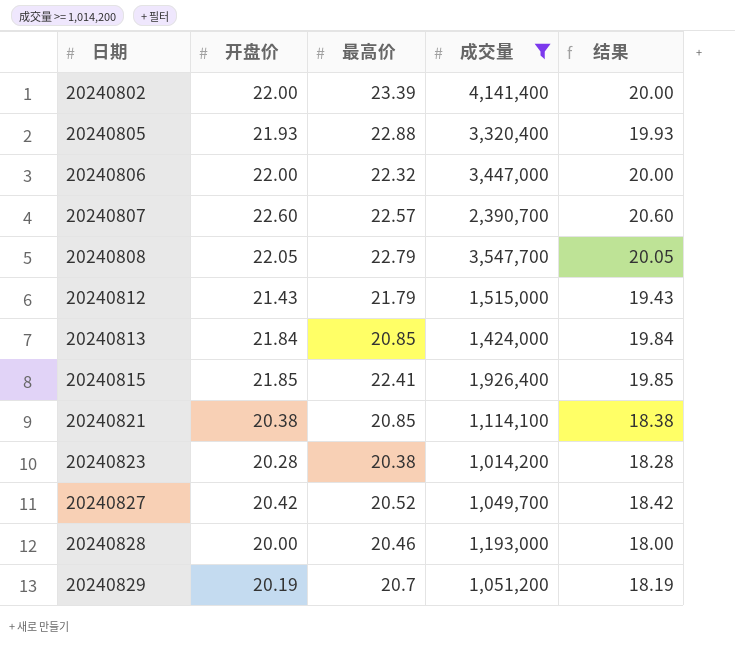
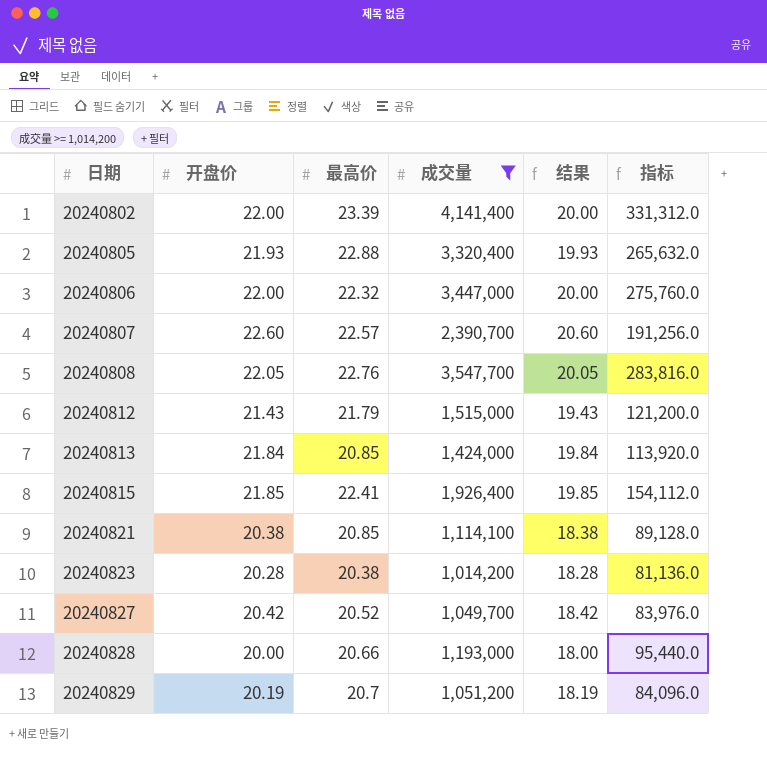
column 指标 | formula: none -> [成交量] * 0.08
20240808 | 最高价: 22.79 -> 22.76
20240828 | 最高价: 20.46 -> 20.66

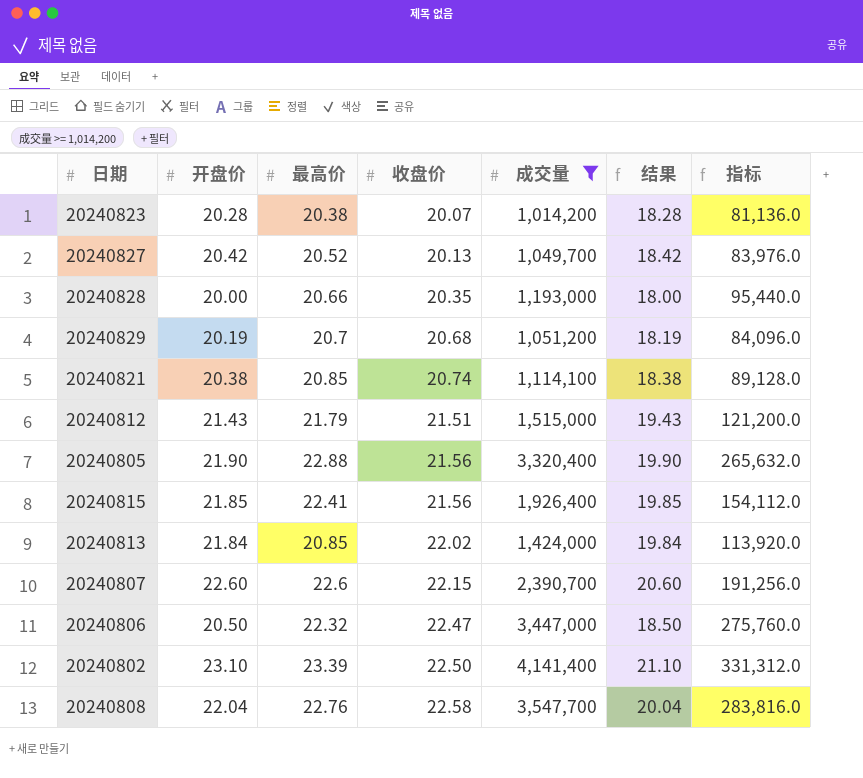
row order: 日期 ascending -> 收盘价 ascending
column 收盘价 | position: none -> 4
20240805 | 开盘价: 21.93 -> 21.90
20240805 | 结果: 19.93 -> 19.90
20240807 | 最高价: 22.57 -> 22.6
20240806 | 开盘价: 22.00 -> 20.50
20240806 | 结果: 20.00 -> 18.50
20240802 | 开盘价: 22.00 -> 23.10
20240802 | 结果: 20.00 -> 21.10
20240808 | 开盘价: 22.05 -> 22.04
20240808 | 结果: 20.05 -> 20.04

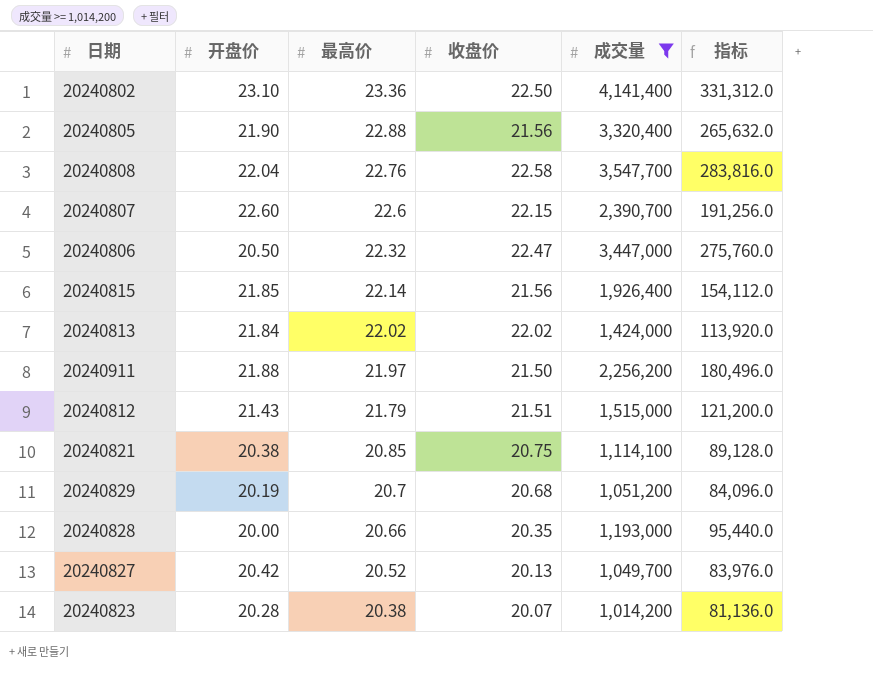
row order: 收盘价 ascending -> 最高价 descending
column 结果 | formula: [开盘价] - 2 -> none
20240802 | 最高价: 23.39 -> 23.36
20240815 | 最高价: 22.41 -> 22.14
20240813 | 最高价: 20.85 -> 22.02
row 20240911: none -> 21.88 | 21.97 | 21.50 | 2,256,200 | 180,496.0
20240821 | 收盘价: 20.74 -> 20.75

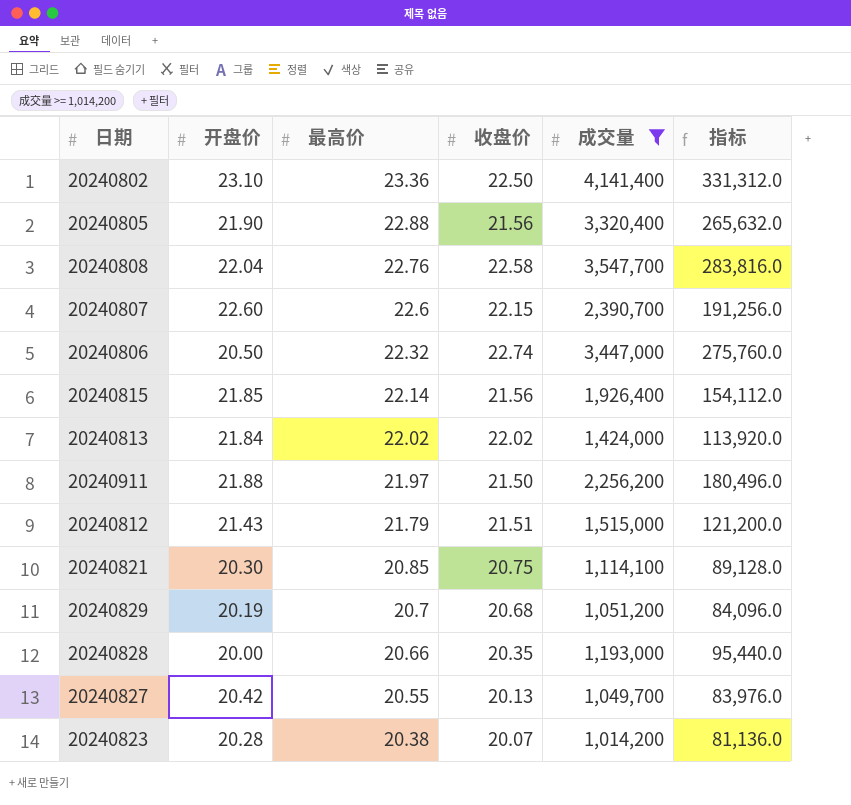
20240806 | 收盘价: 22.47 -> 22.74
20240821 | 开盘价: 20.38 -> 20.30
20240827 | 最高价: 20.52 -> 20.55

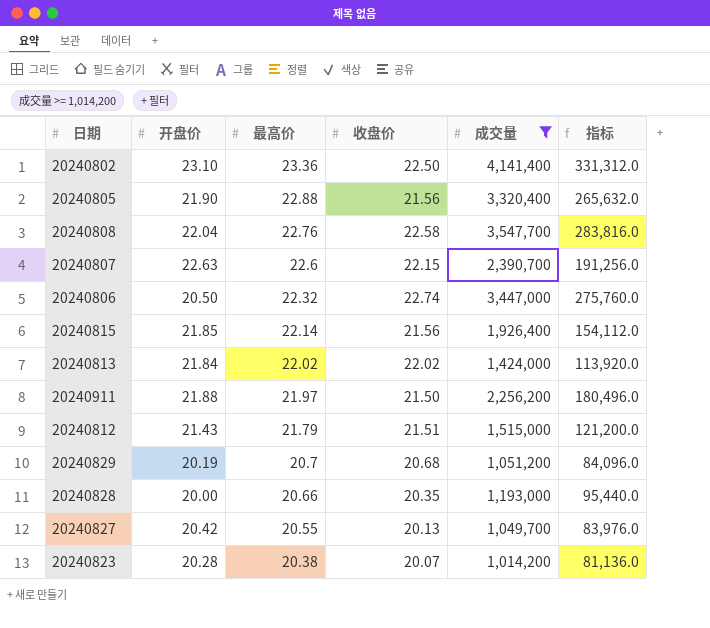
row 20240821: 20.30 | 20.85 | 20.75 | 1,114,100 | 89,128.0 -> none
20240807 | 开盘价: 22.60 -> 22.63

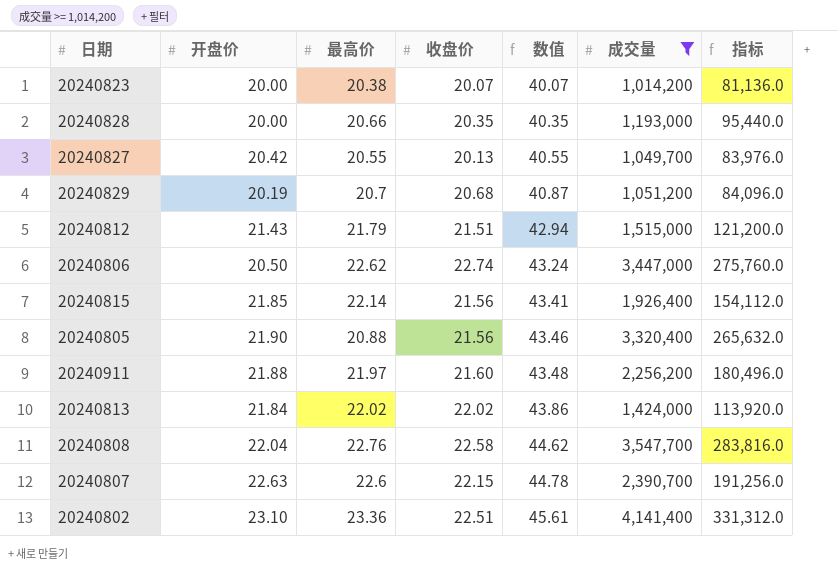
row order: 最高价 descending -> 数值 ascending
column 数值 | formula: none -> [开盘价] + [收盘价]
20240823 | 开盘价: 20.28 -> 20.00
20240806 | 最高价: 22.32 -> 22.62
20240805 | 最高价: 22.88 -> 20.88
20240911 | 收盘价: 21.50 -> 21.60
20240802 | 收盘价: 22.50 -> 22.51

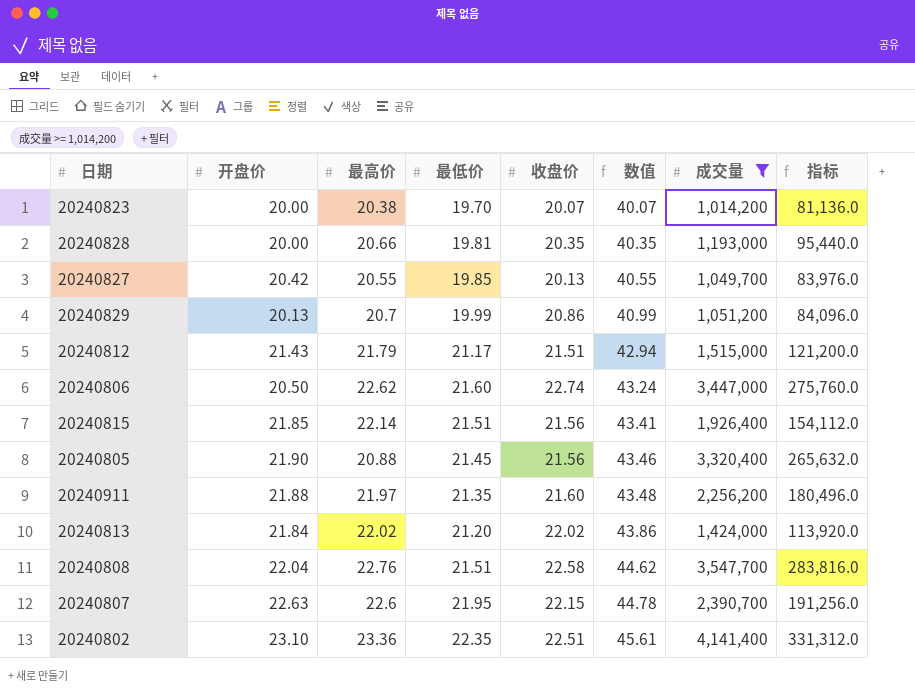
column 最低价 | position: none -> 4
20240829 | 开盘价: 20.19 -> 20.13
20240829 | 收盘价: 20.68 -> 20.86
20240829 | 数值: 40.87 -> 40.99

